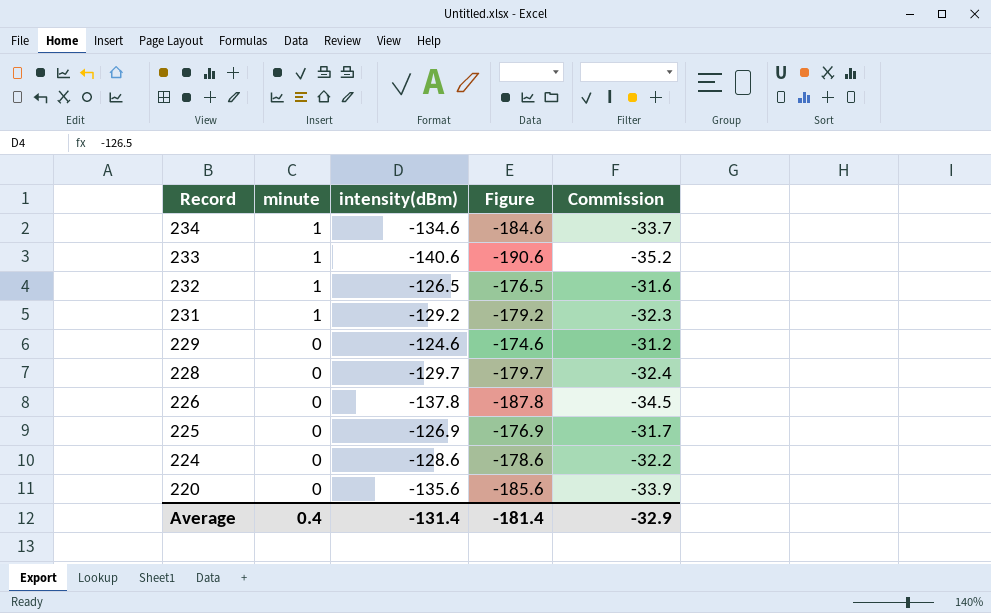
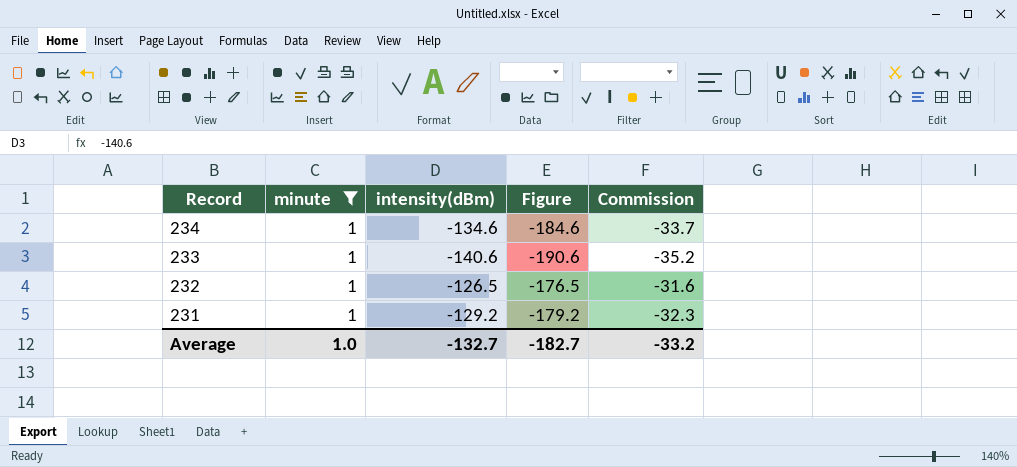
filter: none -> minute = 1
Average | minute: 0.4 -> 1.0
Average | intensity(dBm): -131.4 -> -132.7
Average | Figure: -181.4 -> -182.7
Average | Commission: -32.9 -> -33.2

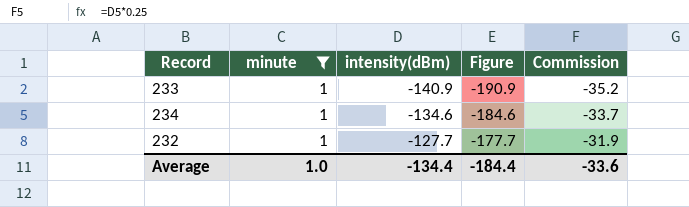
row order: Record descending -> intensity(dBm) ascending
row 231: 1 | -129.2 | -179.2 | -32.3 -> none
233 | intensity(dBm): -140.6 -> -140.9
233 | Figure: -190.6 -> -190.9
232 | intensity(dBm): -126.5 -> -127.7
232 | Figure: -176.5 -> -177.7
232 | Commission: -31.6 -> -31.9
Average | intensity(dBm): -132.7 -> -134.4
Average | Figure: -182.7 -> -184.4
Average | Commission: -33.2 -> -33.6

